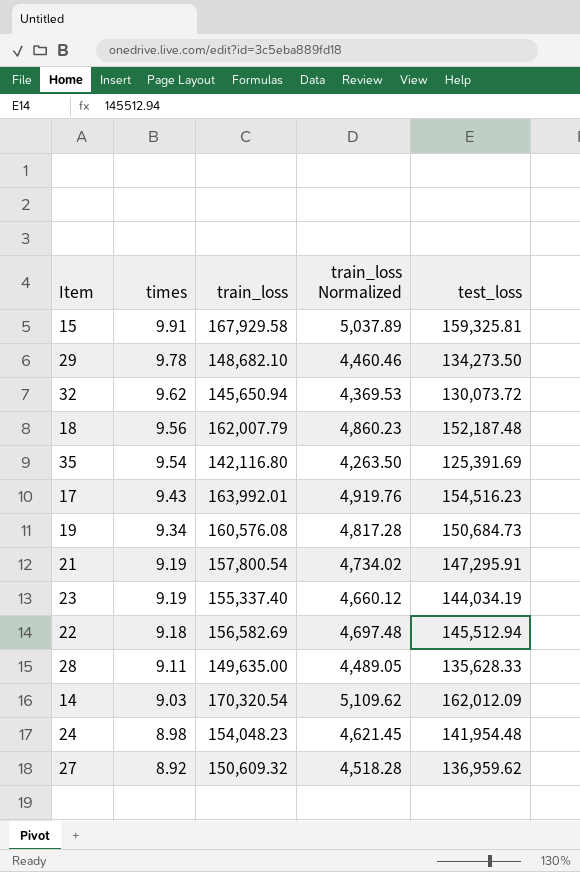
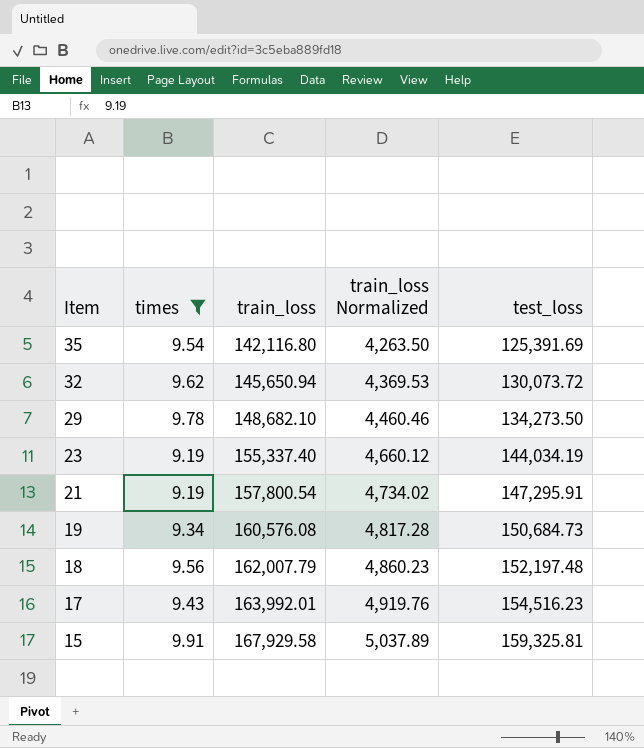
filter: none -> times >= 9.19
row order: times descending -> Item descending
18 | test_loss: 152,187.48 -> 152,197.48

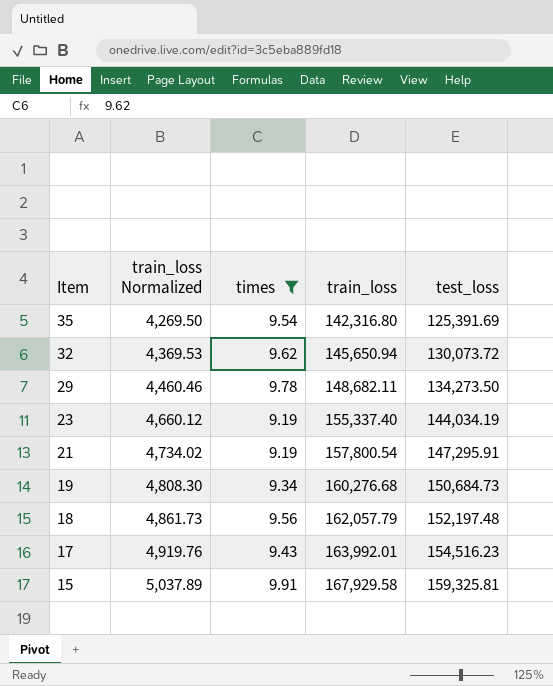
column train_loss Normalized | position: 4 -> 2
35 | train_loss Normalized: 4,263.50 -> 4,269.50
35 | train_loss: 142,116.80 -> 142,316.80
29 | train_loss: 148,682.10 -> 148,682.11
19 | train_loss Normalized: 4,817.28 -> 4,808.30
19 | train_loss: 160,576.08 -> 160,276.68
18 | train_loss Normalized: 4,860.23 -> 4,861.73
18 | train_loss: 162,007.79 -> 162,057.79

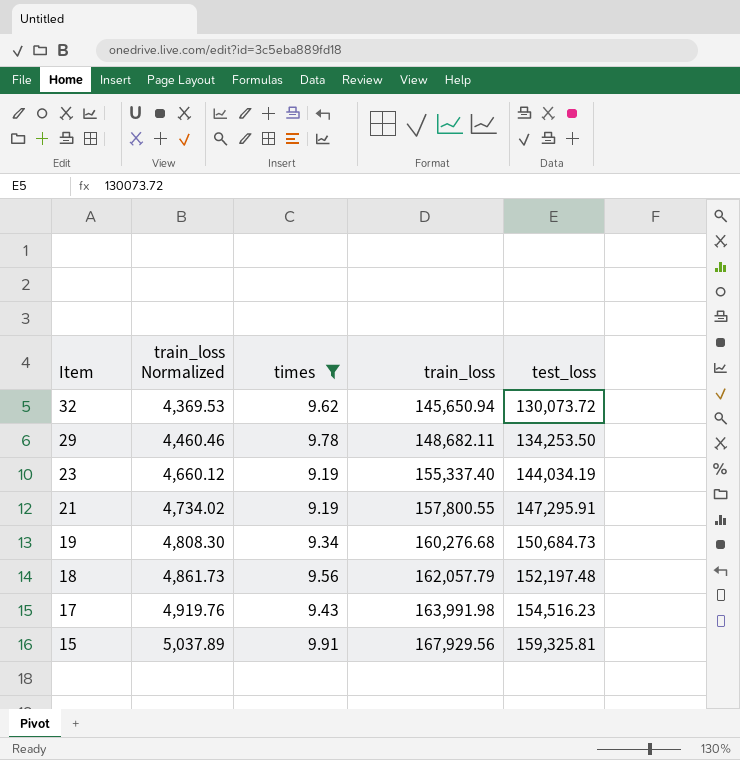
row 35: 4,269.50 | 9.54 | 142,316.80 | 125,391.69 -> none
29 | test_loss: 134,273.50 -> 134,253.50
21 | train_loss: 157,800.54 -> 157,800.55
17 | train_loss: 163,992.01 -> 163,991.98
15 | train_loss: 167,929.58 -> 167,929.56

